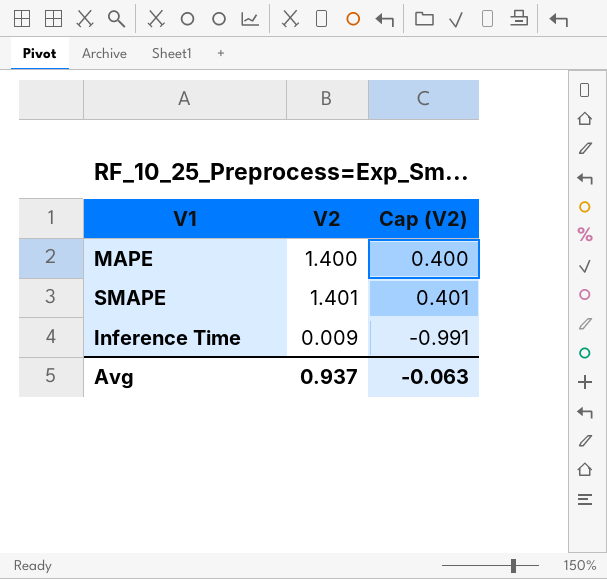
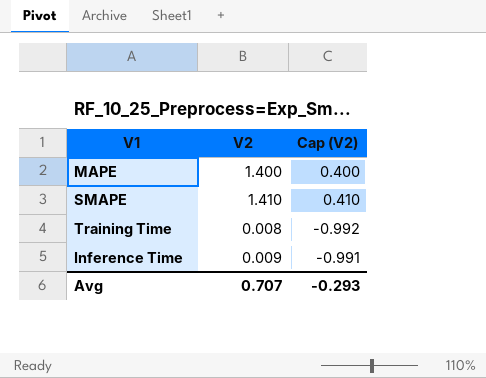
SMAPE | V2: 1.401 -> 1.410
SMAPE | Cap (V2): 0.401 -> 0.410
row Training Time: none -> 0.008 | -0.992
Avg | V2: 0.937 -> 0.707
Avg | Cap (V2): -0.063 -> -0.293

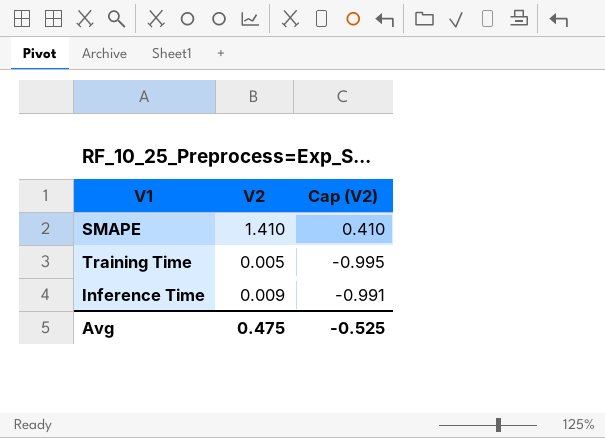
row MAPE: 1.400 | 0.400 -> none
Training Time | V2: 0.008 -> 0.005
Training Time | Cap (V2): -0.992 -> -0.995
Avg | V2: 0.707 -> 0.475
Avg | Cap (V2): -0.293 -> -0.525

